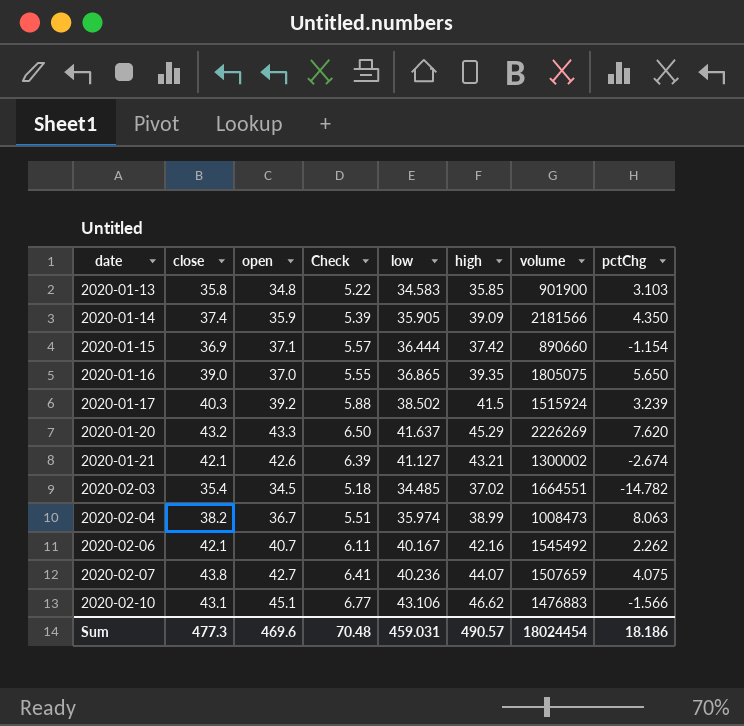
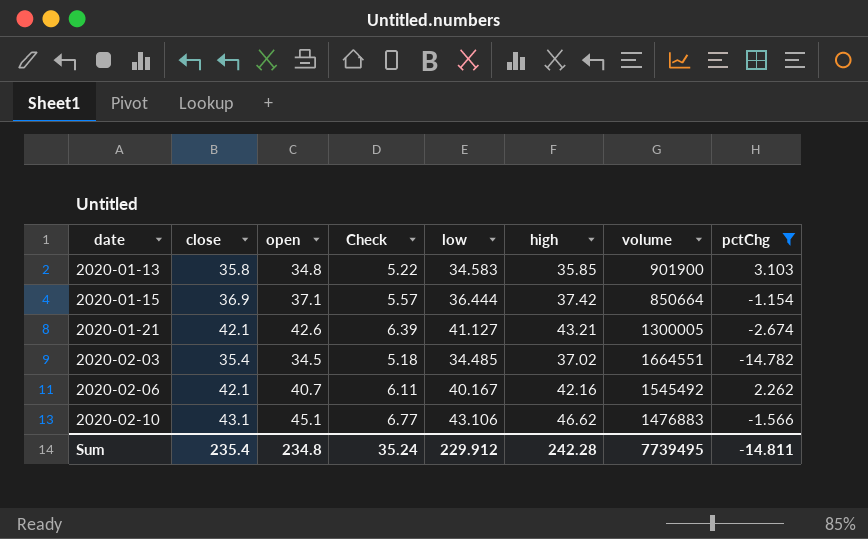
filter: none -> pctChg <= 3.103
2020-01-15 | volume: 890660 -> 850664
2020-01-21 | volume: 1300002 -> 1300005
Sum | close: 477.3 -> 235.4
Sum | open: 469.6 -> 234.8
Sum | Check: 70.48 -> 35.24
Sum | low: 459.031 -> 229.912
Sum | high: 490.57 -> 242.28
Sum | volume: 18024454 -> 7739495
Sum | pctChg: 18.186 -> -14.811

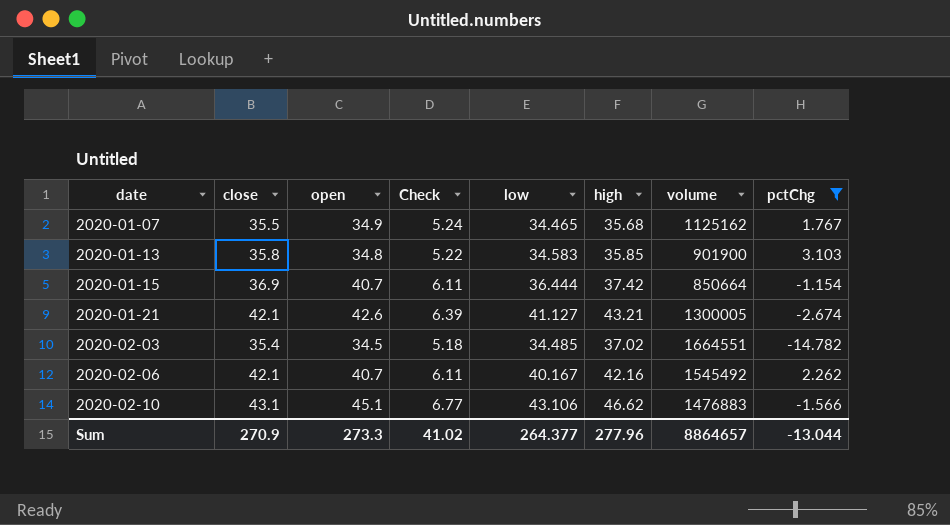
row 2020-01-07: none -> 35.5 | 34.9 | 5.24 | 34.465 | 35.68 | 1125162 | 1.767
2020-01-15 | open: 37.1 -> 40.7
2020-01-15 | Check: 5.57 -> 6.11
Sum | close: 235.4 -> 270.9
Sum | open: 234.8 -> 273.3
Sum | Check: 35.24 -> 41.02
Sum | low: 229.912 -> 264.377
Sum | high: 242.28 -> 277.96
Sum | volume: 7739495 -> 8864657
Sum | pctChg: -14.811 -> -13.044

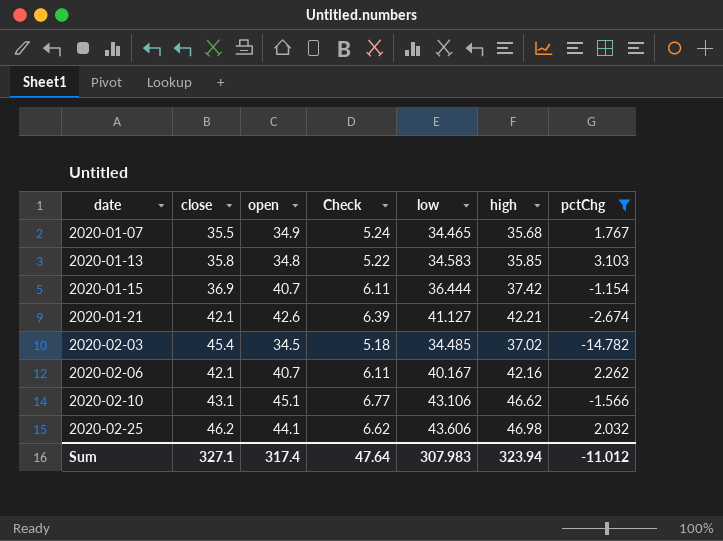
column volume | position: 7 -> none
2020-01-21 | high: 43.21 -> 42.21
2020-02-03 | close: 35.4 -> 45.4
row 2020-02-25: none -> 46.2 | 44.1 | 6.62 | 43.606 | 46.98 | 2.032
Sum | close: 270.9 -> 327.1
Sum | open: 273.3 -> 317.4
Sum | Check: 41.02 -> 47.64
Sum | low: 264.377 -> 307.983
Sum | high: 277.96 -> 323.94
Sum | pctChg: -13.044 -> -11.012

